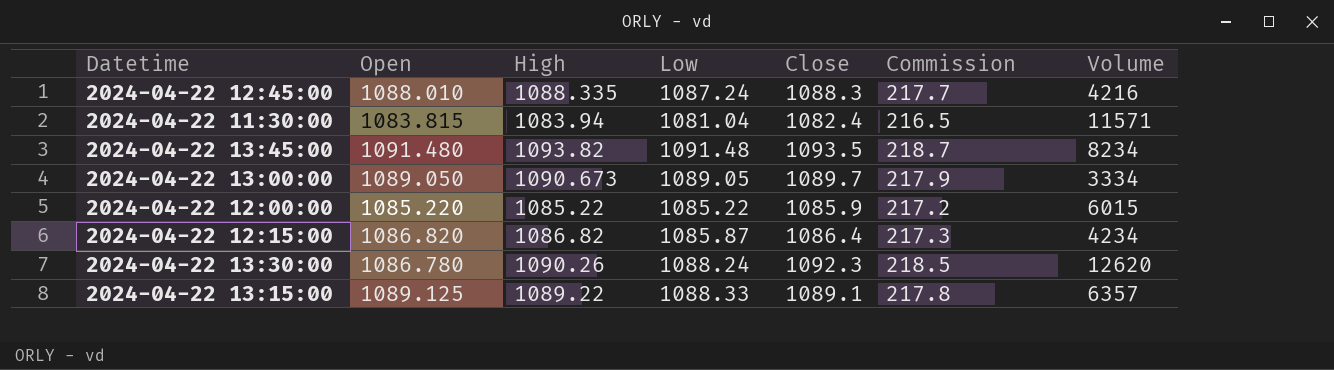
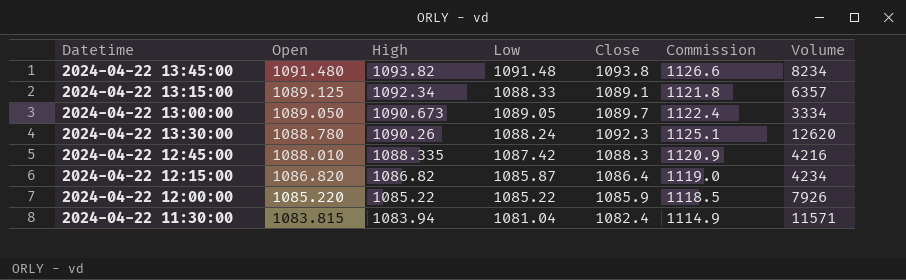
row order: none -> Open descending
column Commission | formula: [Close] * 0.2 -> [Close] * 1.03
2024-04-22 13:45:00 | Close: 1093.5 -> 1093.8
2024-04-22 13:15:00 | High: 1089.22 -> 1092.34
2024-04-22 13:30:00 | Open: 1086.780 -> 1088.780
2024-04-22 12:45:00 | Low: 1087.24 -> 1087.42
2024-04-22 12:00:00 | Volume: 6015 -> 7926

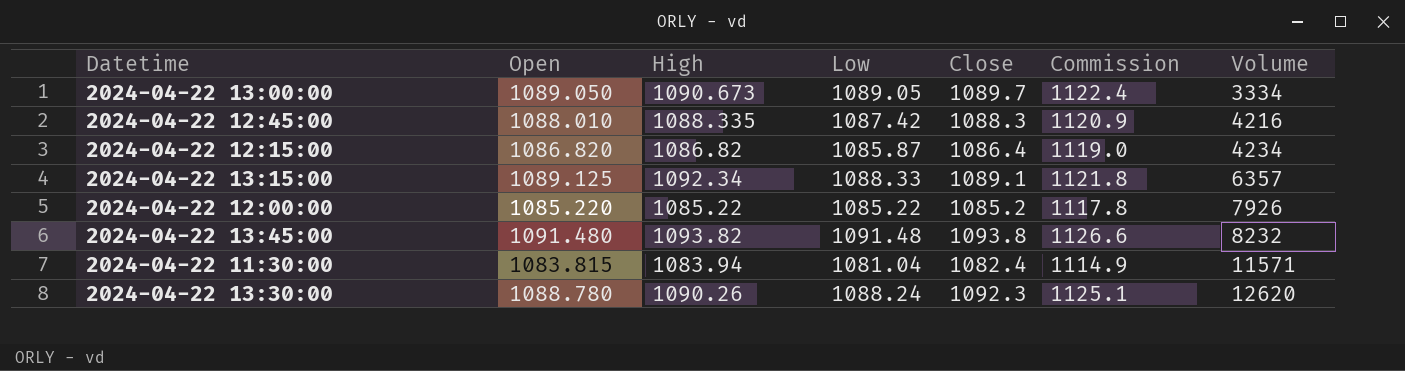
row order: Open descending -> Volume ascending
2024-04-22 12:00:00 | Close: 1085.9 -> 1085.2
2024-04-22 12:00:00 | Commission: 1118.5 -> 1117.8
2024-04-22 13:45:00 | Volume: 8234 -> 8232

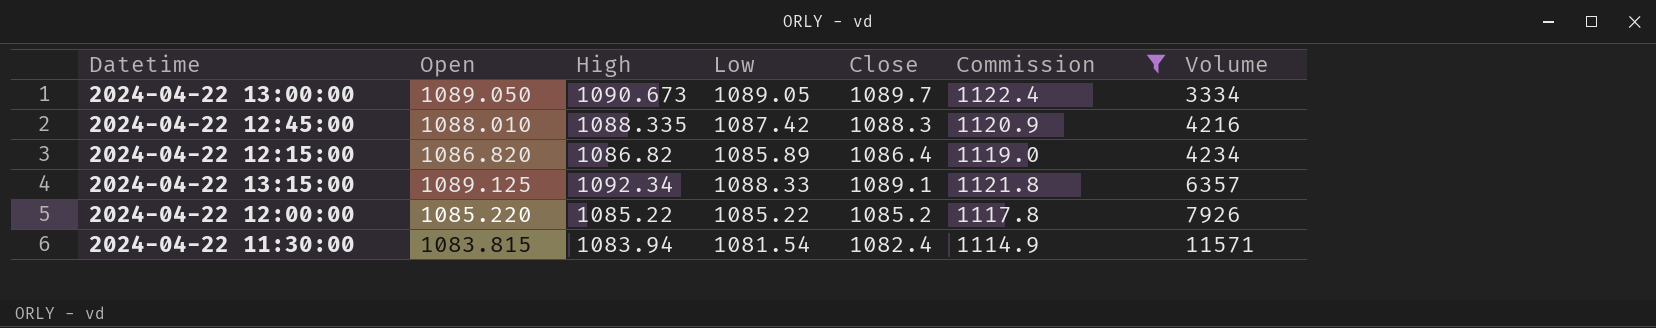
filter: none -> Commission <= 1122.4
2024-04-22 12:15:00 | Low: 1085.87 -> 1085.89
2024-04-22 11:30:00 | Low: 1081.04 -> 1081.54

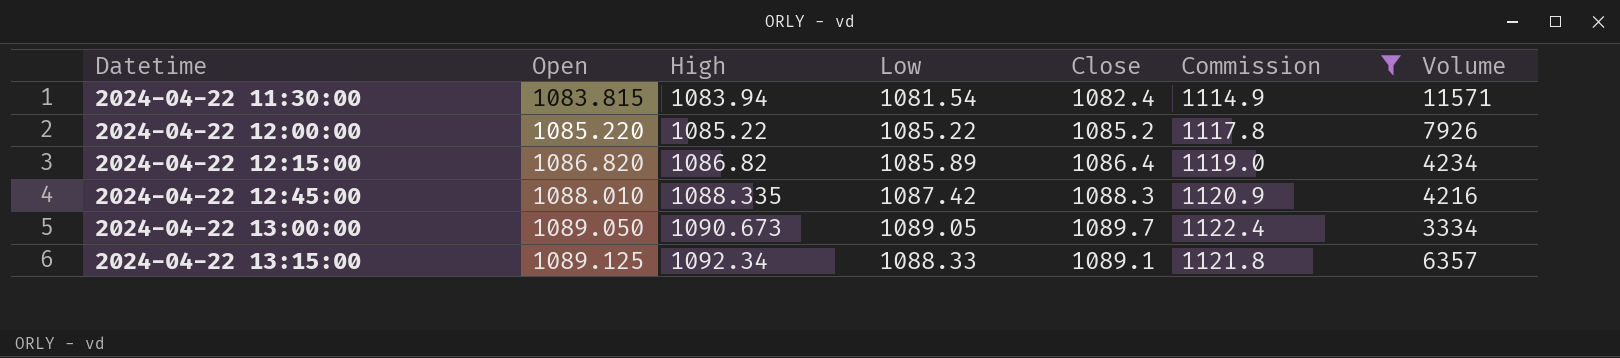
row order: Volume ascending -> Datetime ascending

